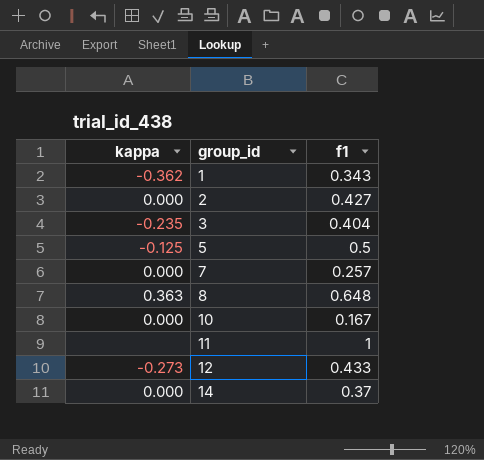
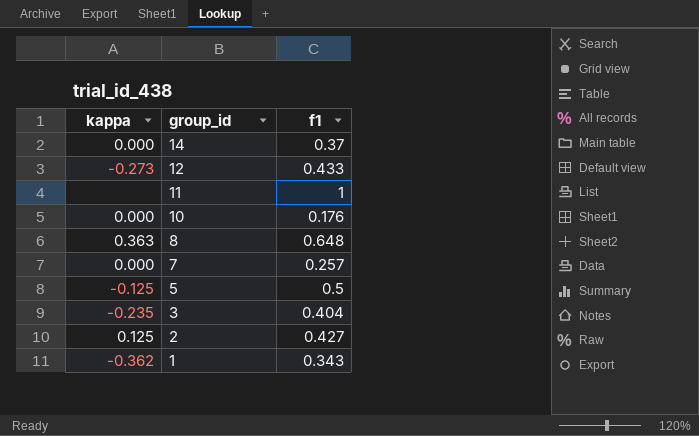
row order: group_id ascending -> group_id descending
10 | f1: 0.167 -> 0.176
2 | kappa: 0.000 -> 0.125

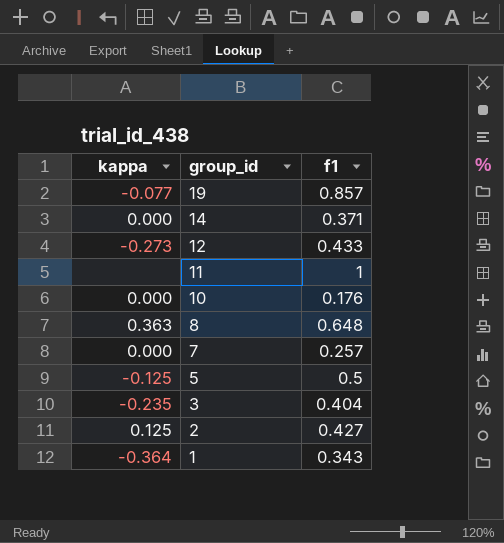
row 19: none -> -0.077 | 0.857
14 | f1: 0.37 -> 0.371
1 | kappa: -0.362 -> -0.364

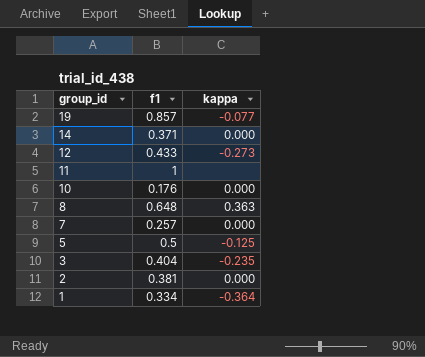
column kappa | position: 1 -> 3
2 | f1: 0.427 -> 0.381
2 | kappa: 0.125 -> 0.000
1 | f1: 0.343 -> 0.334

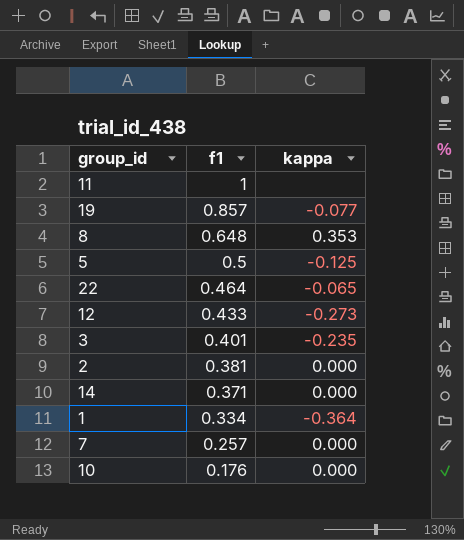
row order: group_id descending -> f1 descending
8 | kappa: 0.363 -> 0.353
row 22: none -> 0.464 | -0.065
3 | f1: 0.404 -> 0.401

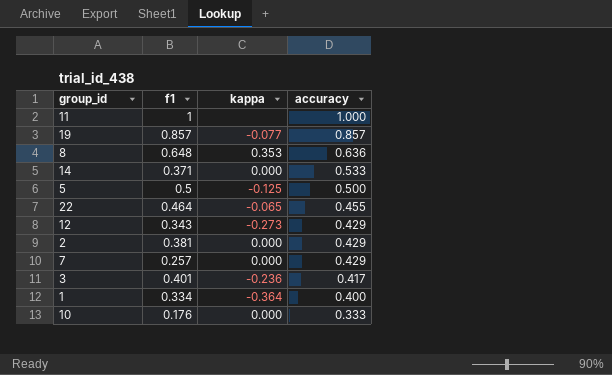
row order: f1 descending -> accuracy descending
column accuracy | position: none -> 4
12 | f1: 0.433 -> 0.343
3 | kappa: -0.235 -> -0.236

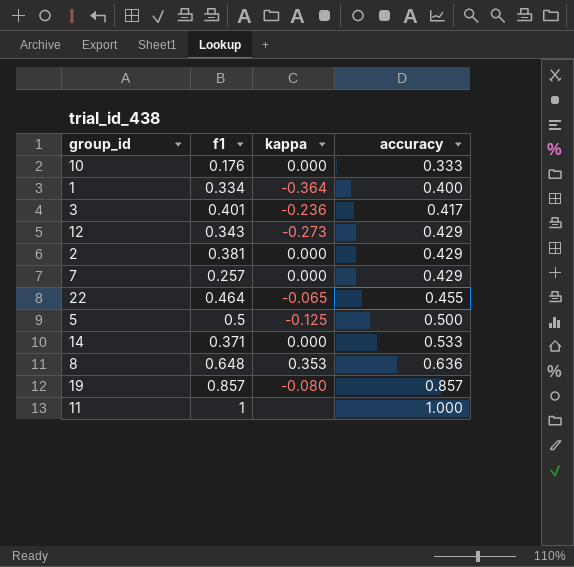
row order: accuracy descending -> accuracy ascending
19 | kappa: -0.077 -> -0.080

